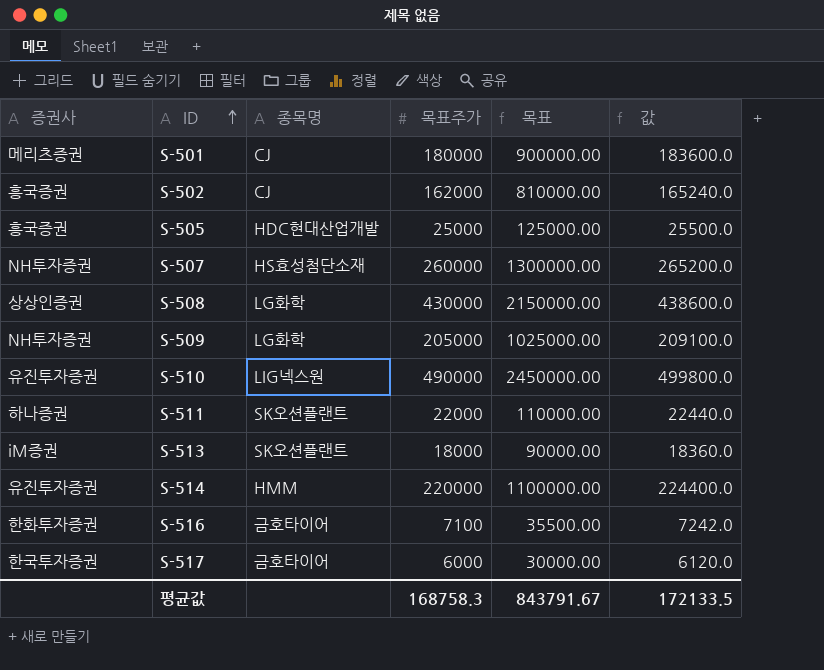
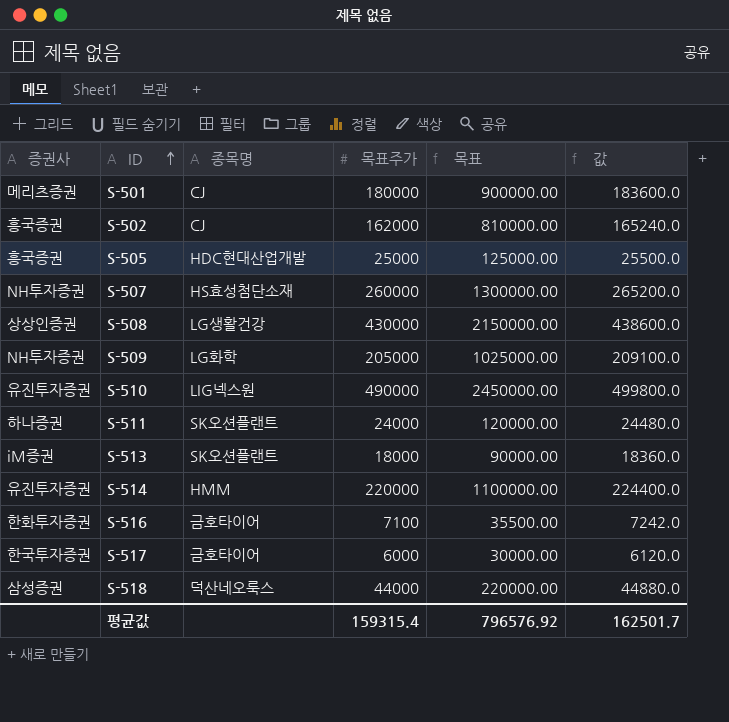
S-508 | 종목명: LG화학 -> LG생활건강
S-511 | 목표주가: 22000 -> 24000
S-511 | 목표: 110000.00 -> 120000.00
S-511 | 값: 22440.0 -> 24480.0
row S-518: none -> 삼성증권 | 덕산네오룩스 | 44000 | 220000.00 | 44880.0
평균값 | 목표주가: 168758.3 -> 159315.4
평균값 | 목표: 843791.67 -> 796576.92
평균값 | 값: 172133.5 -> 162501.7

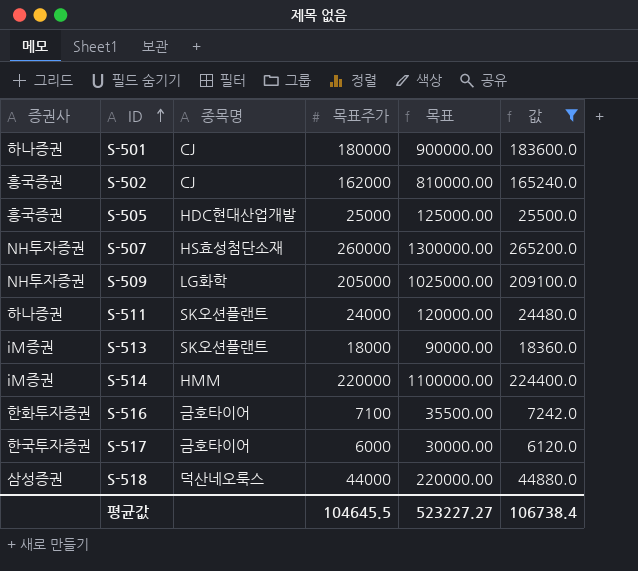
filter: none -> 값 <= 265200.0
S-501 | 증권사: 메리츠증권 -> 하나증권
S-514 | 증권사: 유진투자증권 -> iM증권
평균값 | 목표주가: 159315.4 -> 104645.5
평균값 | 목표: 796576.92 -> 523227.27
평균값 | 값: 162501.7 -> 106738.4

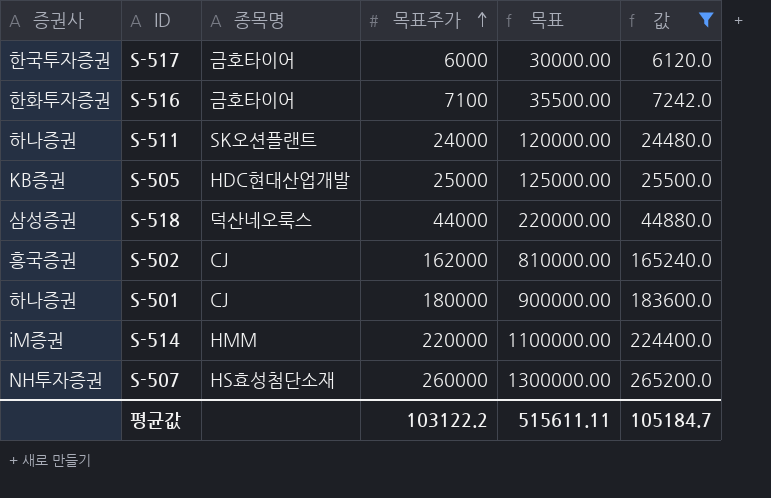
row order: ID ascending -> 목표주가 ascending
row S-509: NH투자증권 | LG화학 | 205000 | 1025000.00 | 209100.0 -> none
row S-513: iM증권 | SK오션플랜트 | 18000 | 90000.00 | 18360.0 -> none
S-505 | 증권사: 흥국증권 -> KB증권
평균값 | 목표주가: 104645.5 -> 103122.2
평균값 | 목표: 523227.27 -> 515611.11
평균값 | 값: 106738.4 -> 105184.7

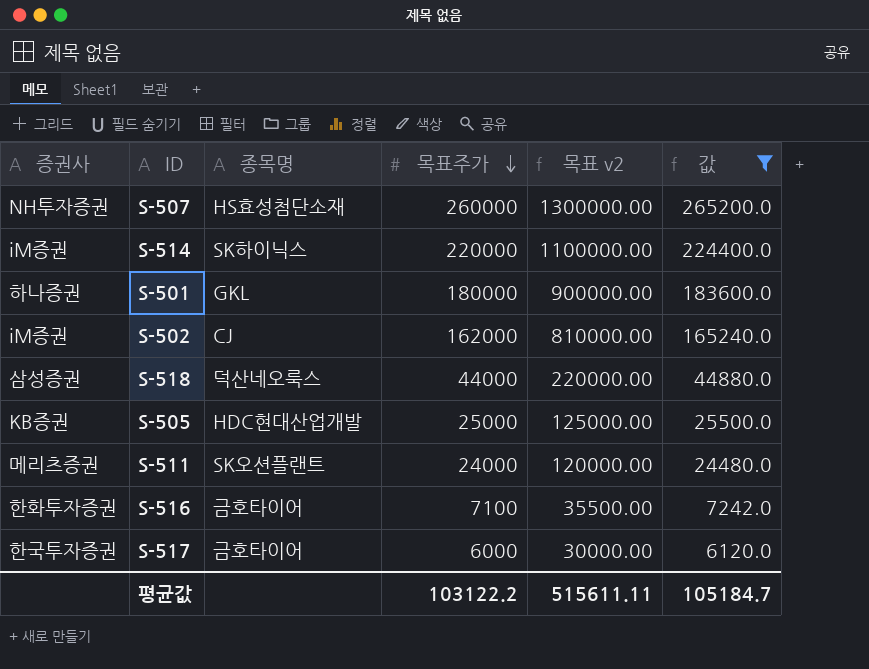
row order: 목표주가 ascending -> 목표주가 descending
column name: 목표 -> 목표 v2
S-514 | 종목명: HMM -> SK하이닉스
S-501 | 종목명: CJ -> GKL
S-502 | 증권사: 흥국증권 -> iM증권
S-511 | 증권사: 하나증권 -> 메리츠증권

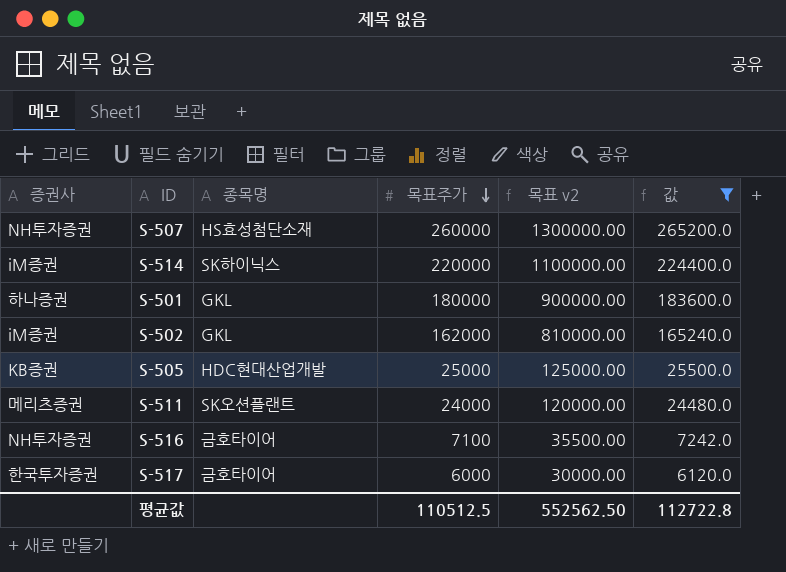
row S-518: 삼성증권 | 덕산네오룩스 | 44000 | 220000.00 | 44880.0 -> none
S-502 | 종목명: CJ -> GKL
S-516 | 증권사: 한화투자증권 -> NH투자증권
평균값 | 목표주가: 103122.2 -> 110512.5
평균값 | 목표 v2: 515611.11 -> 552562.50
평균값 | 값: 105184.7 -> 112722.8

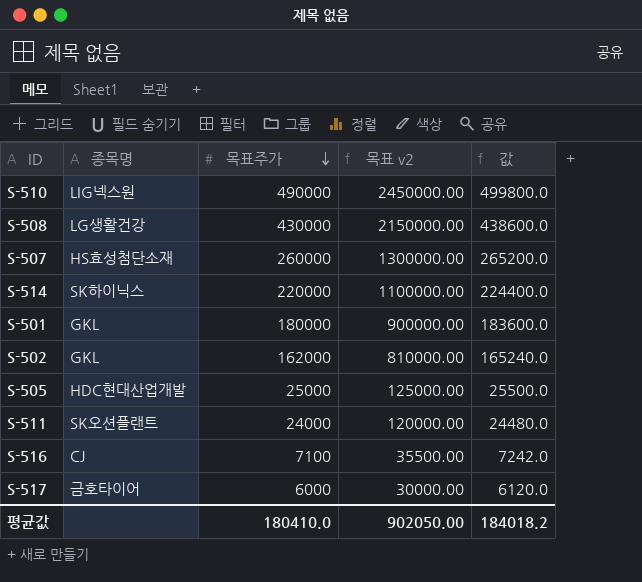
filter: 값 <= 265200.0 -> none
column 증권사 | position: 1 -> none
S-516 | 종목명: 금호타이어 -> CJ
평균값 | 목표주가: 110512.5 -> 180410.0
평균값 | 목표 v2: 552562.50 -> 902050.00
평균값 | 값: 112722.8 -> 184018.2

